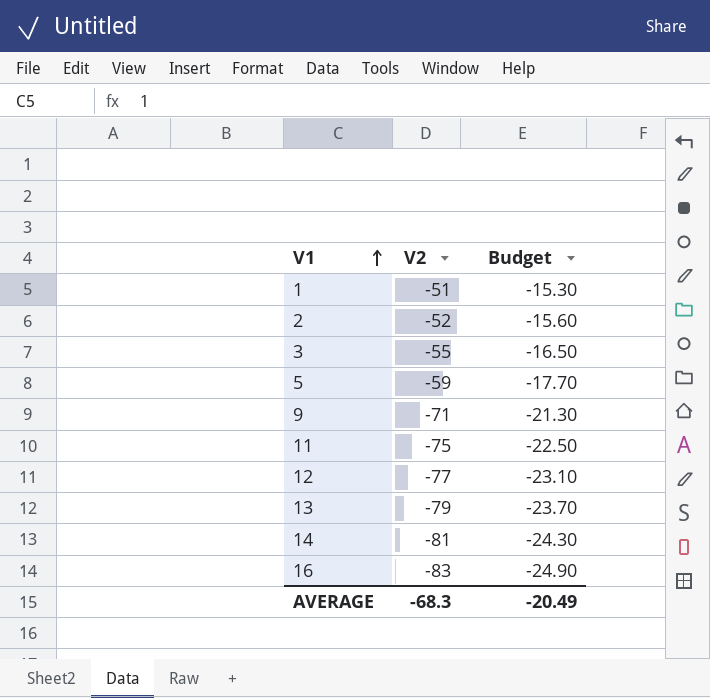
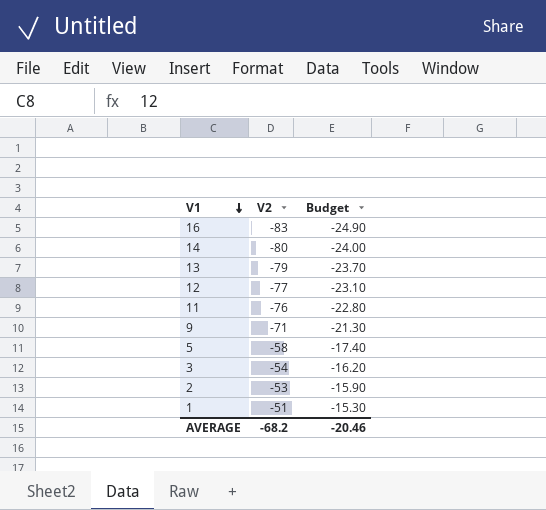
row order: V1 ascending -> V1 descending
14 | V2: -81 -> -80
14 | Budget: -24.30 -> -24.00
11 | V2: -75 -> -76
11 | Budget: -22.50 -> -22.80
5 | V2: -59 -> -58
5 | Budget: -17.70 -> -17.40
3 | V2: -55 -> -54
3 | Budget: -16.50 -> -16.20
2 | V2: -52 -> -53
2 | Budget: -15.60 -> -15.90
AVERAGE | V2: -68.3 -> -68.2
AVERAGE | Budget: -20.49 -> -20.46

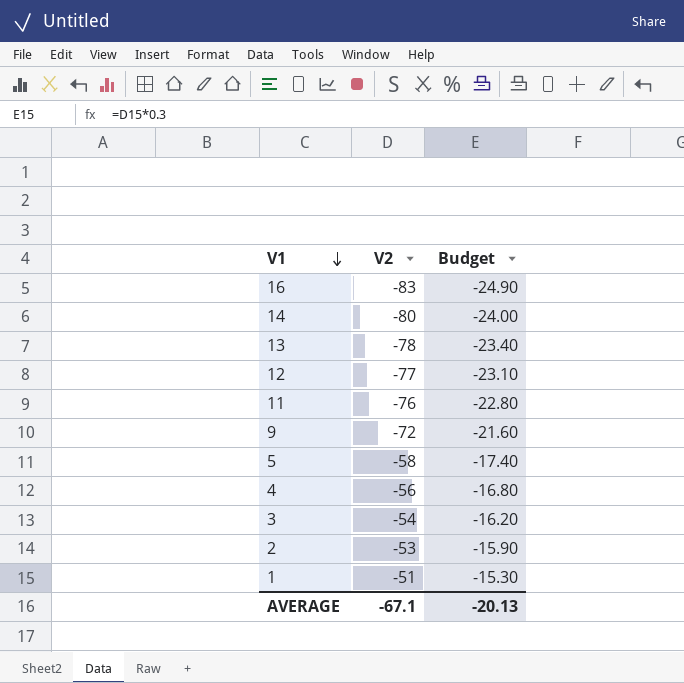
13 | V2: -79 -> -78
13 | Budget: -23.70 -> -23.40
9 | V2: -71 -> -72
9 | Budget: -21.30 -> -21.60
row 4: none -> -56 | -16.80
AVERAGE | V2: -68.2 -> -67.1
AVERAGE | Budget: -20.46 -> -20.13

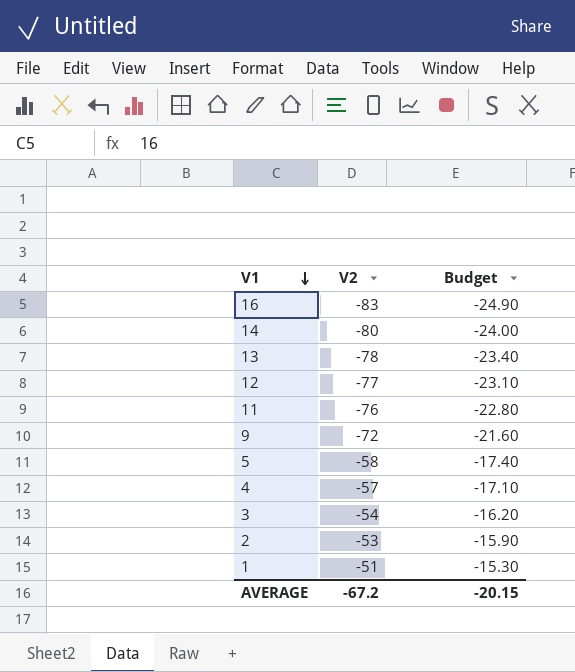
4 | V2: -56 -> -57
4 | Budget: -16.80 -> -17.10
AVERAGE | V2: -67.1 -> -67.2
AVERAGE | Budget: -20.13 -> -20.15

